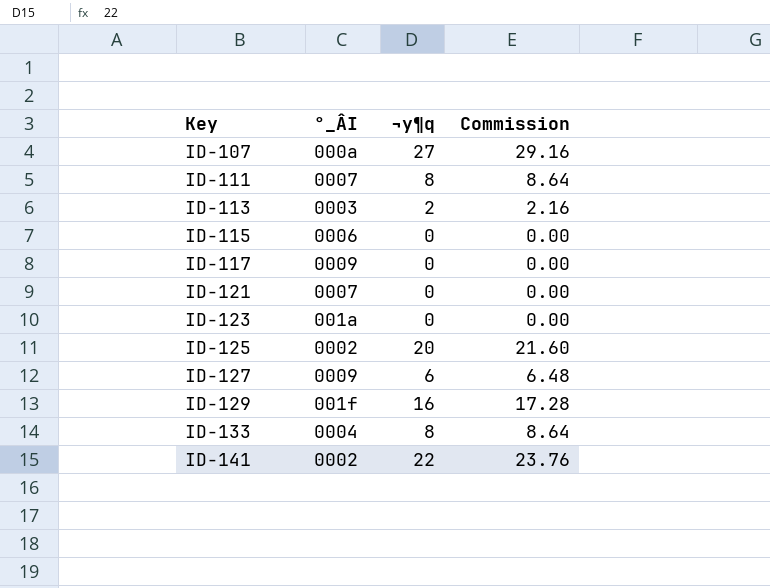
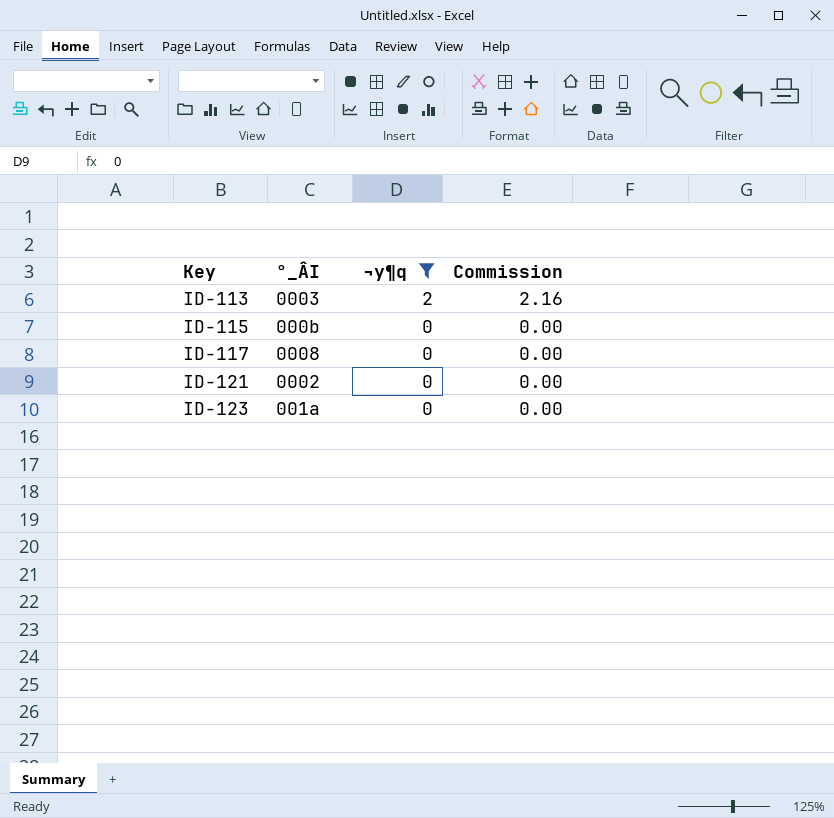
filter: none -> ¬y¶q <= 2
ID-115 | °_ÂI: 0006 -> 000b
ID-117 | °_ÂI: 0009 -> 0008
ID-121 | °_ÂI: 0007 -> 0002

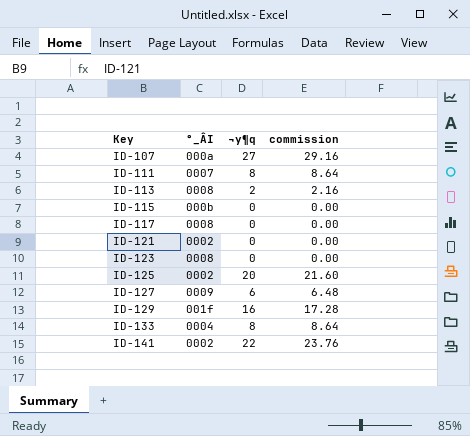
filter: ¬y¶q <= 2 -> none
column name: Commission -> commission
ID-113 | °_ÂI: 0003 -> 0008
ID-123 | °_ÂI: 001a -> 0008

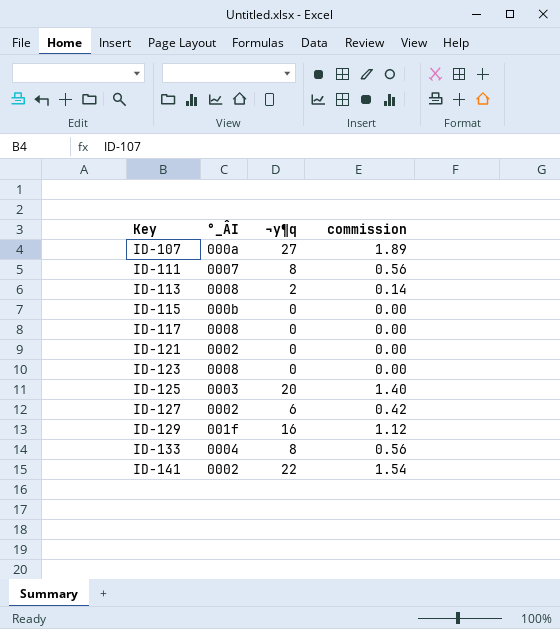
column commission | formula: [¬y¶q] * 1.08 -> [¬y¶q] * 0.07
ID-125 | °_ÂI: 0002 -> 0003
ID-127 | °_ÂI: 0009 -> 0002

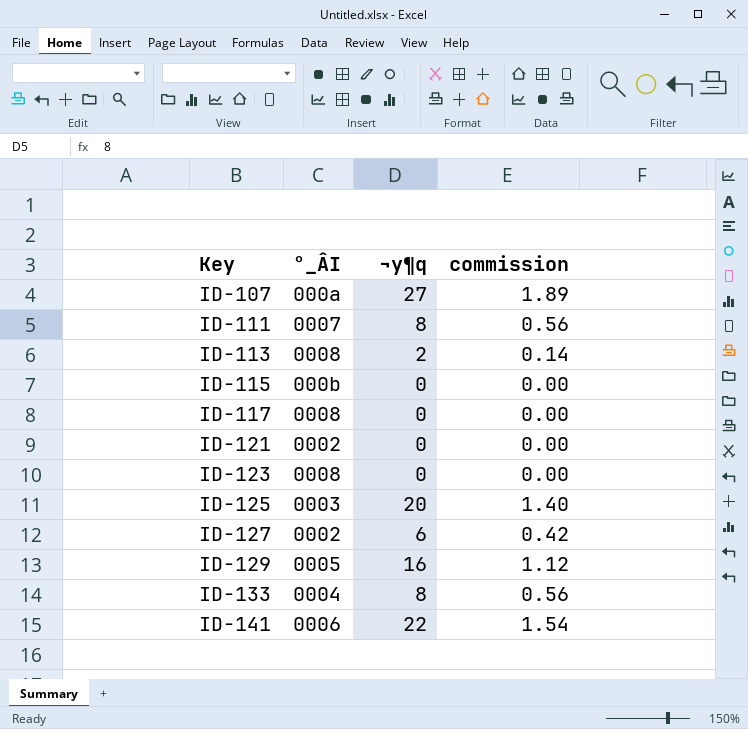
ID-129 | °_ÂI: 001f -> 0005
ID-141 | °_ÂI: 0002 -> 0006

